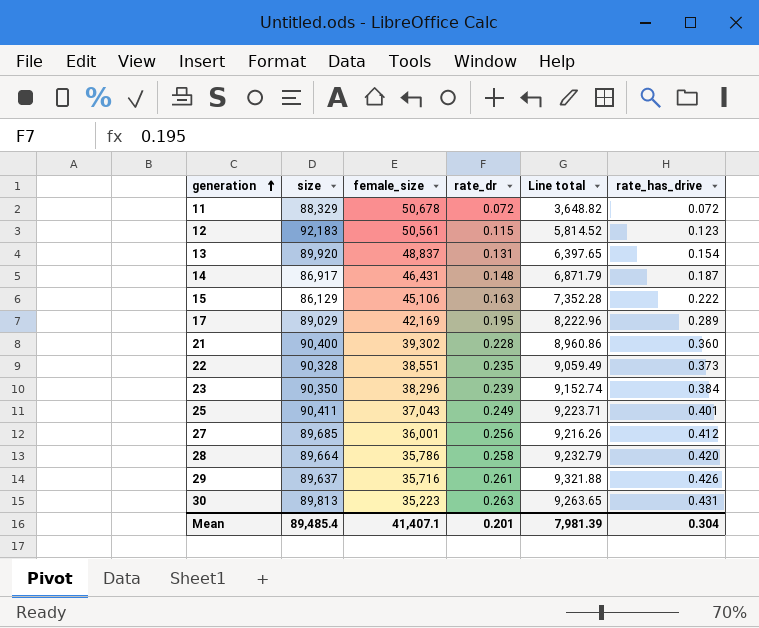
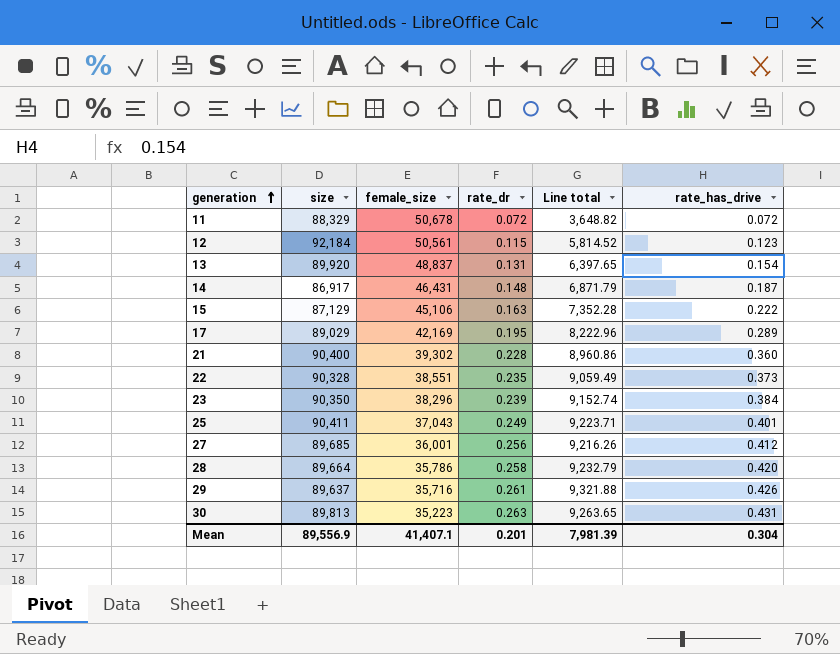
12 | size: 92,183 -> 92,184
15 | size: 86,129 -> 87,129
Mean | size: 89,485.4 -> 89,556.9

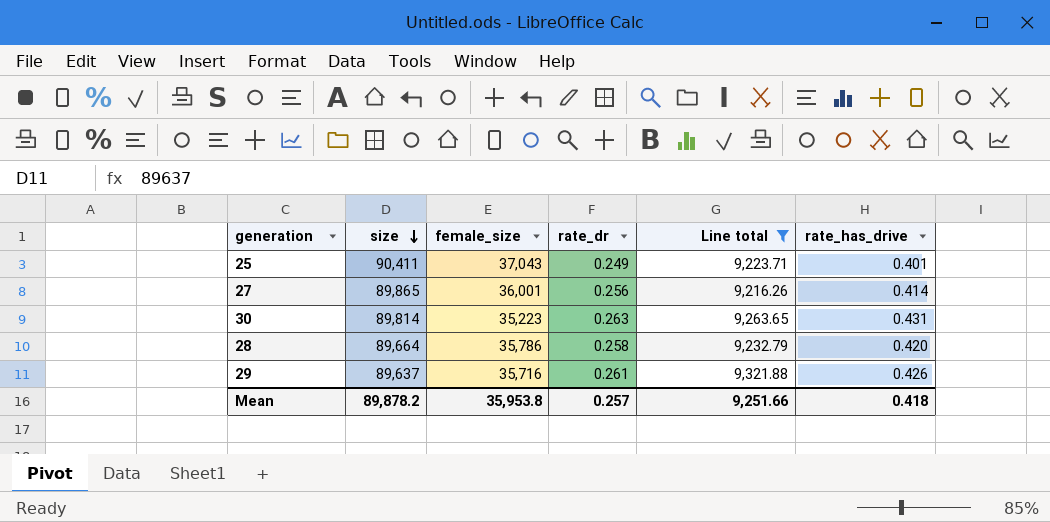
filter: none -> Line total >= 9,216.26
row order: generation ascending -> size descending
27 | size: 89,685 -> 89,865
27 | rate_has_drive: 0.412 -> 0.414
30 | size: 89,813 -> 89,814
Mean | size: 89,556.9 -> 89,878.2
Mean | female_size: 41,407.1 -> 35,953.8
Mean | rate_dr: 0.201 -> 0.257
Mean | Line total: 7,981.39 -> 9,251.66
Mean | rate_has_drive: 0.304 -> 0.418

